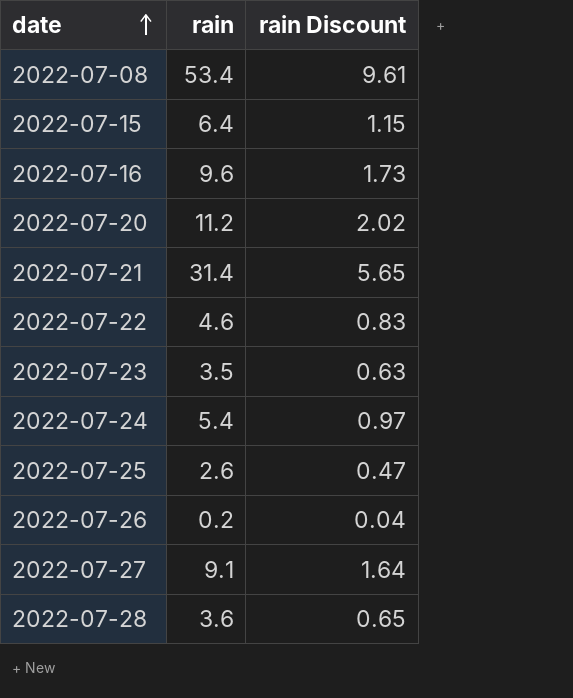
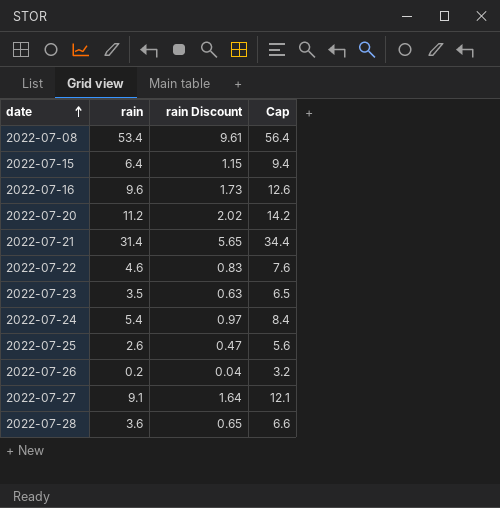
column Cap | formula: none -> [rain] + 3

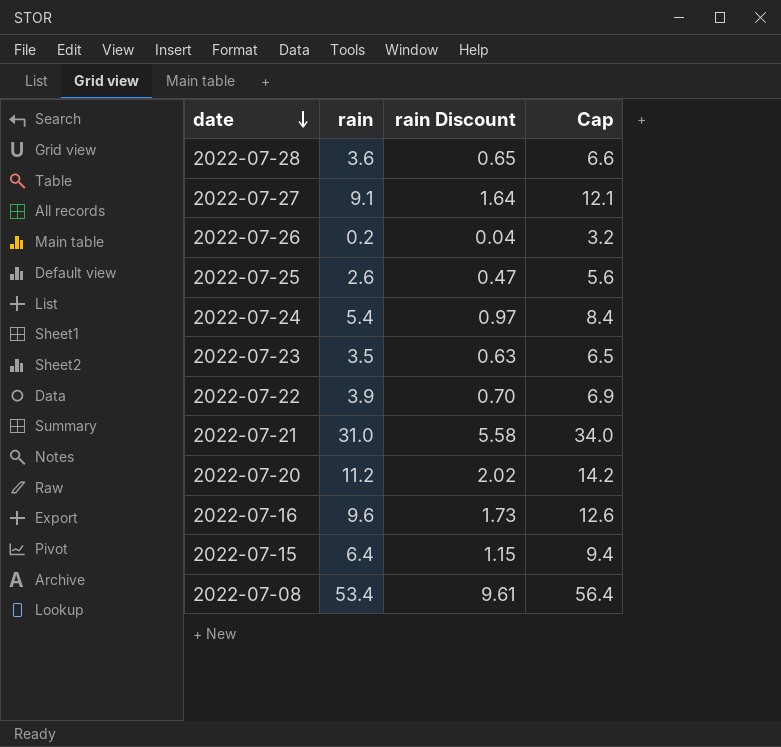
row order: date ascending -> date descending
2022-07-22 | rain: 4.6 -> 3.9
2022-07-22 | rain Discount: 0.83 -> 0.70
2022-07-22 | Cap: 7.6 -> 6.9
2022-07-21 | rain: 31.4 -> 31.0
2022-07-21 | rain Discount: 5.65 -> 5.58
2022-07-21 | Cap: 34.4 -> 34.0

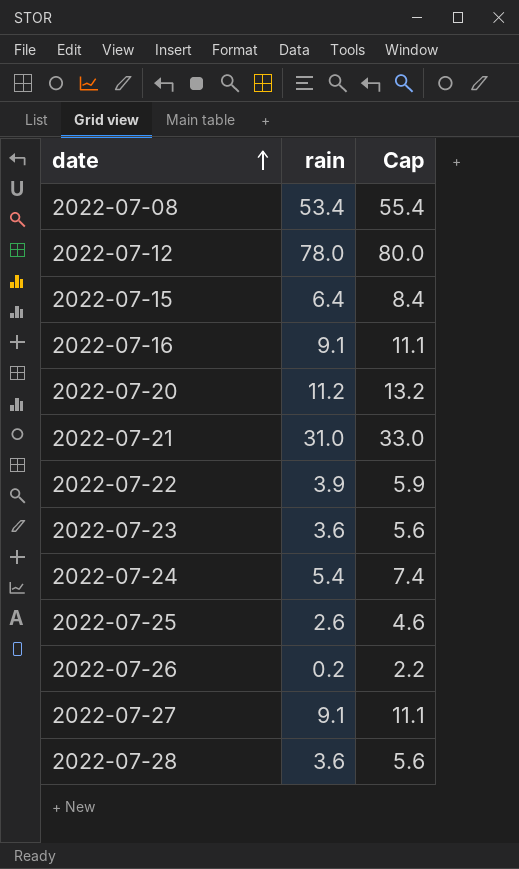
row order: date descending -> date ascending
column rain Discount | formula: [rain] * 0.18 -> none
column Cap | formula: [rain] + 3 -> [rain] + 2
row 2022-07-12: none -> 78.0 | 80.0
2022-07-16 | rain: 9.6 -> 9.1
2022-07-23 | rain: 3.5 -> 3.6

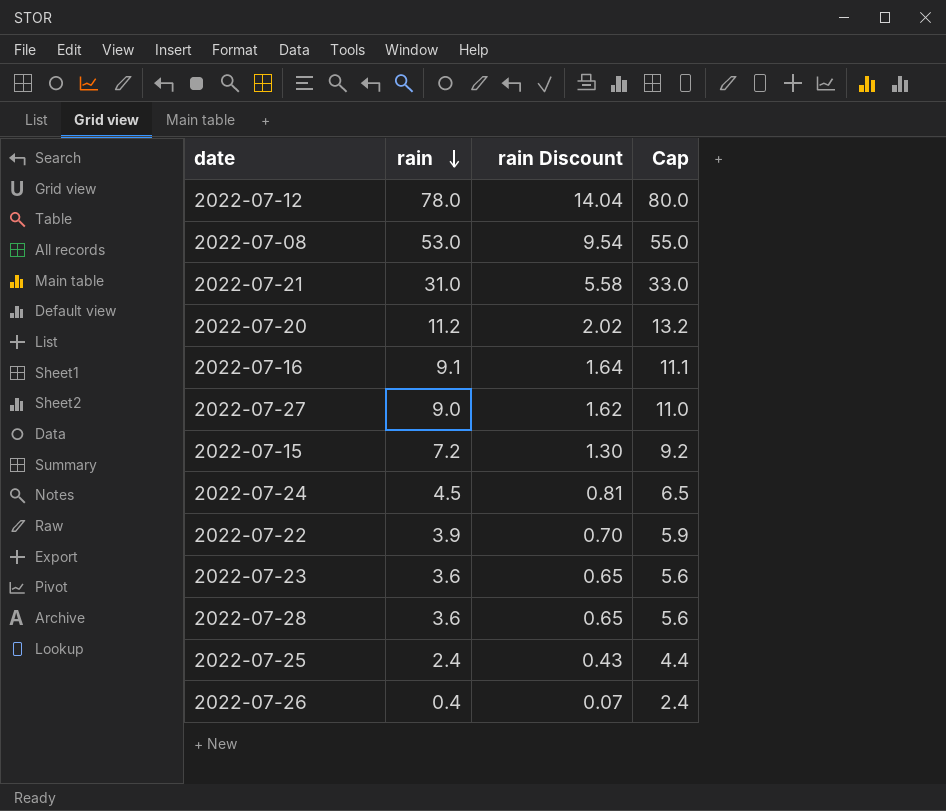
row order: date ascending -> rain descending
column rain Discount | formula: none -> [rain] * 0.18
2022-07-08 | rain: 53.4 -> 53.0
2022-07-08 | Cap: 55.4 -> 55.0
2022-07-27 | rain: 9.1 -> 9.0
2022-07-27 | Cap: 11.1 -> 11.0
2022-07-15 | rain: 6.4 -> 7.2
2022-07-15 | Cap: 8.4 -> 9.2
2022-07-24 | rain: 5.4 -> 4.5
2022-07-24 | Cap: 7.4 -> 6.5
2022-07-25 | rain: 2.6 -> 2.4
2022-07-25 | Cap: 4.6 -> 4.4
2022-07-26 | rain: 0.2 -> 0.4
2022-07-26 | Cap: 2.2 -> 2.4

